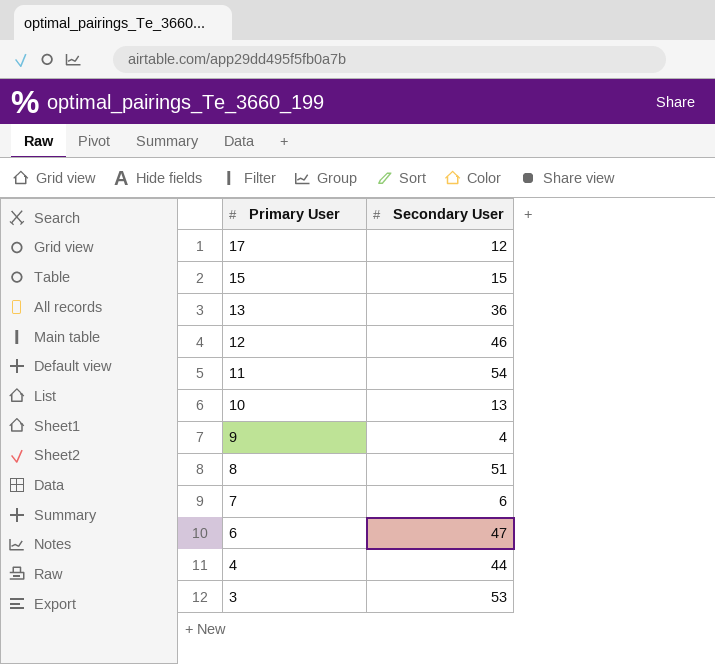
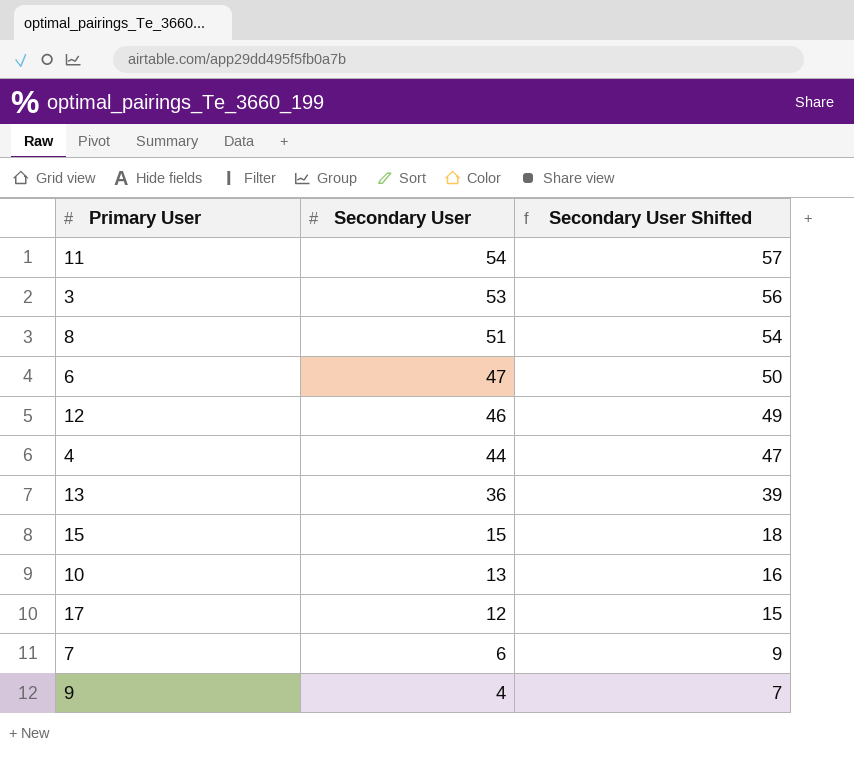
row order: Primary User descending -> Secondary User descending
column Secondary User Shifted | formula: none -> [Secondary User] + 3

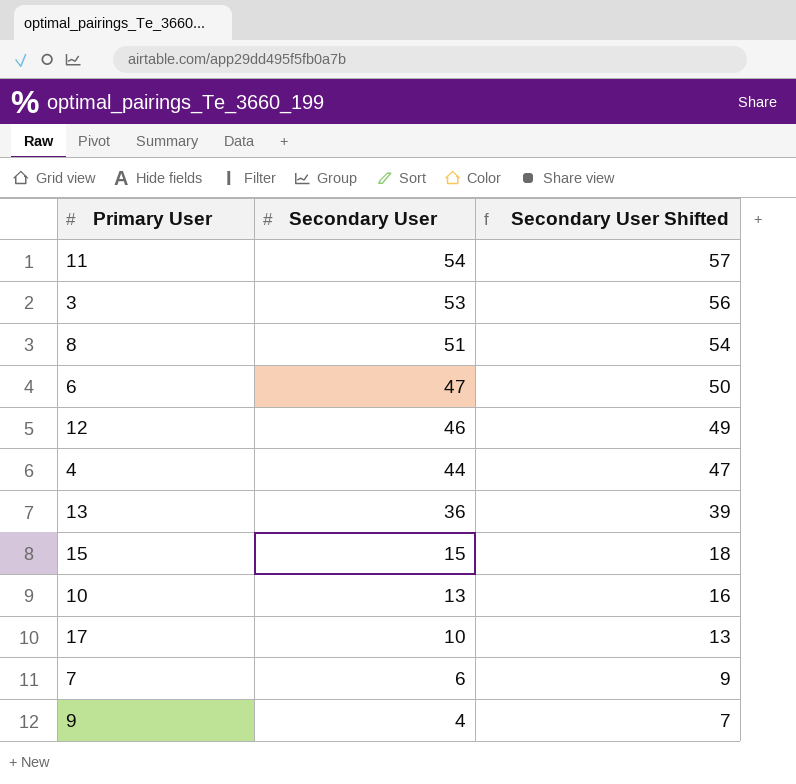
17 | Secondary User: 12 -> 10
17 | Secondary User Shifted: 15 -> 13

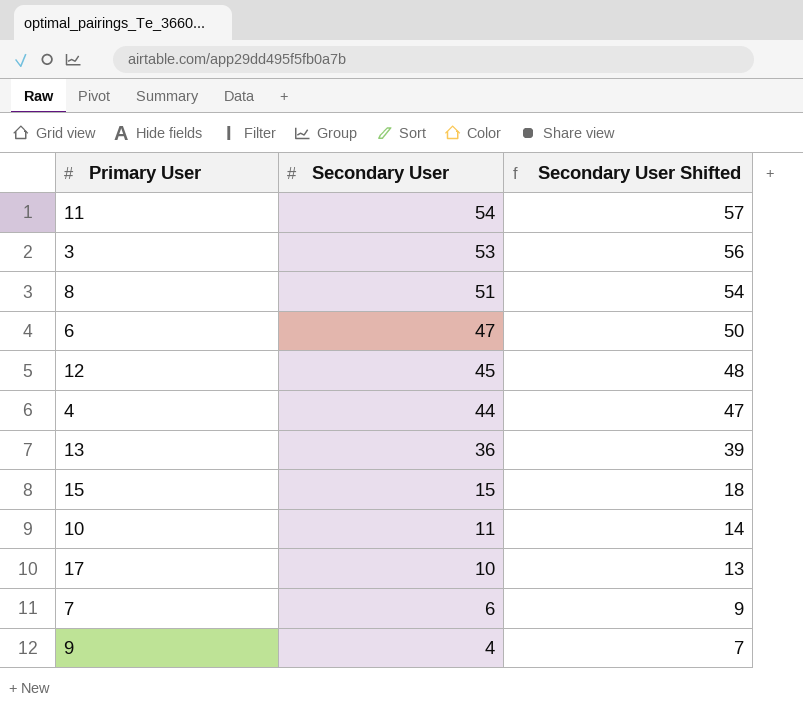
12 | Secondary User: 46 -> 45
12 | Secondary User Shifted: 49 -> 48
10 | Secondary User: 13 -> 11
10 | Secondary User Shifted: 16 -> 14

